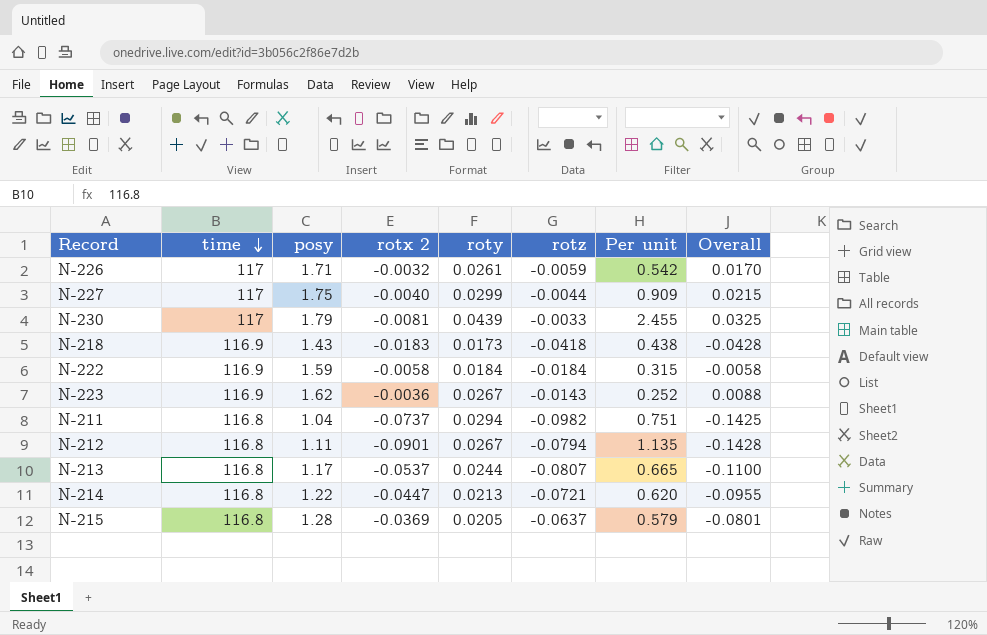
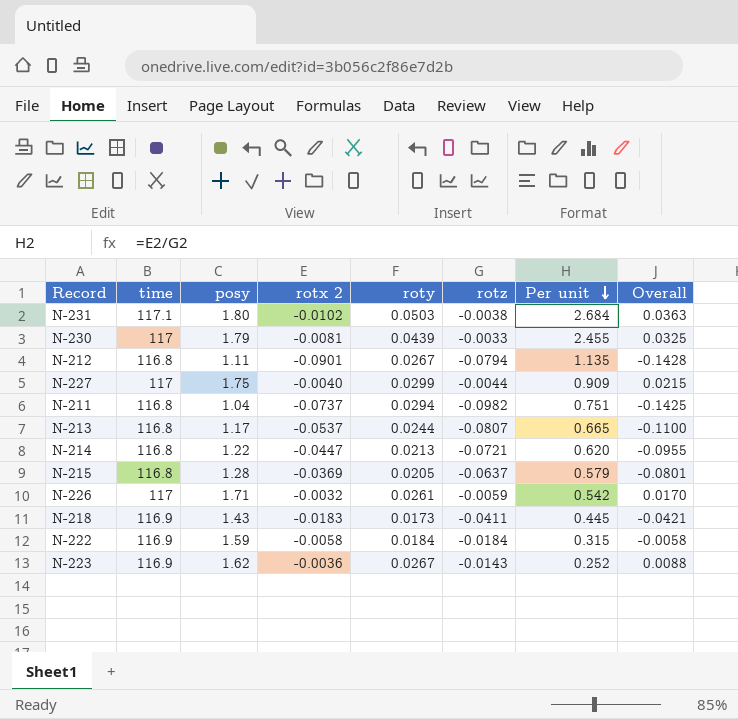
row order: time descending -> Per unit descending
row N-231: none -> 117.1 | 1.80 | -0.0102 | 0.0503 | -0.0038 | 2.684 | 0.0363
N-218 | rotz: -0.0418 -> -0.0411
N-218 | Per unit: 0.438 -> 0.445
N-218 | Overall: -0.0428 -> -0.0421

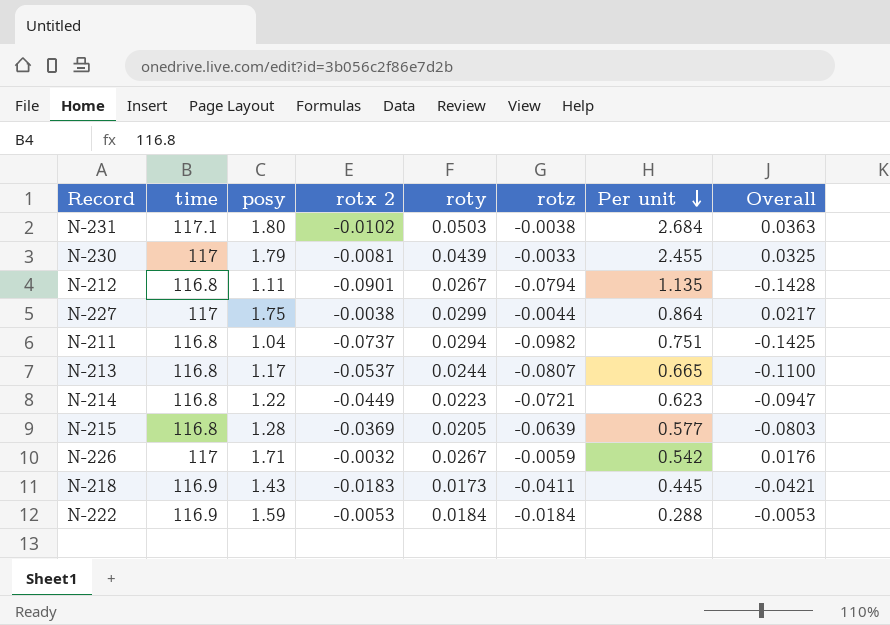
row N-223: 116.9 | 1.62 | -0.0036 | 0.0267 | -0.0143 | 0.252 | 0.0088 -> none
N-227 | rotx 2: -0.0040 -> -0.0038
N-227 | Per unit: 0.909 -> 0.864
N-227 | Overall: 0.0215 -> 0.0217
N-214 | rotx 2: -0.0447 -> -0.0449
N-214 | roty: 0.0213 -> 0.0223
N-214 | Per unit: 0.620 -> 0.623
N-214 | Overall: -0.0955 -> -0.0947
N-215 | rotz: -0.0637 -> -0.0639
N-215 | Per unit: 0.579 -> 0.577
N-215 | Overall: -0.0801 -> -0.0803
N-226 | roty: 0.0261 -> 0.0267
N-226 | Overall: 0.0170 -> 0.0176
N-222 | rotx 2: -0.0058 -> -0.0053
N-222 | Per unit: 0.315 -> 0.288
N-222 | Overall: -0.0058 -> -0.0053

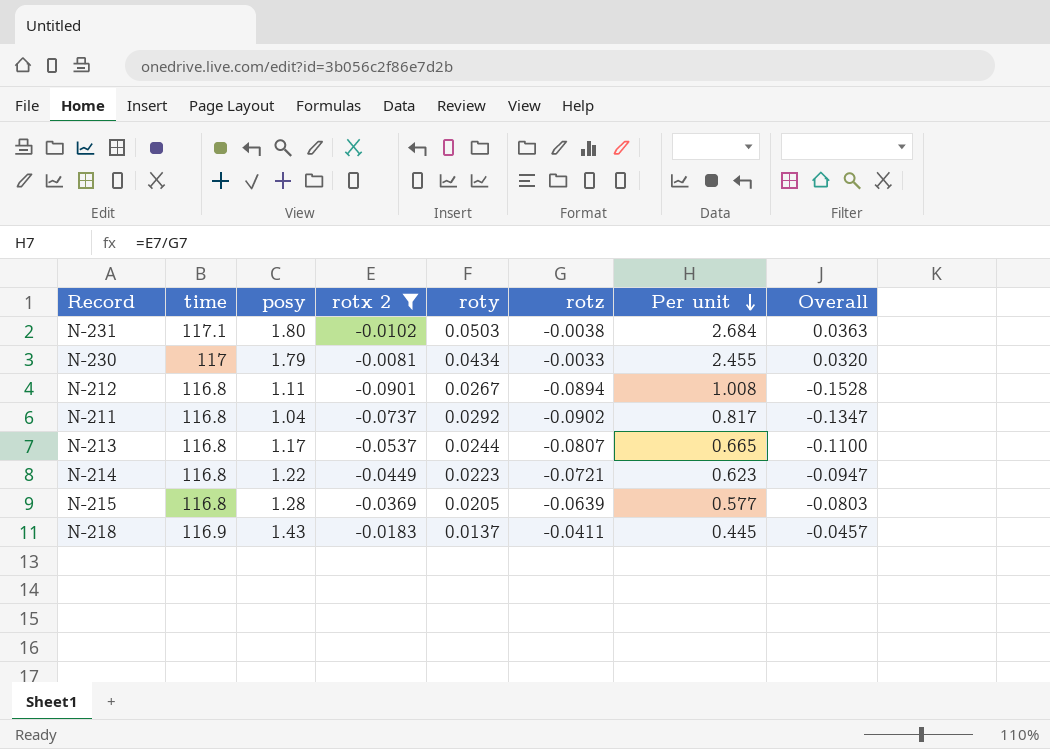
filter: none -> rotx 2 <= -0.0081
N-230 | roty: 0.0439 -> 0.0434
N-230 | Overall: 0.0325 -> 0.0320
N-212 | rotz: -0.0794 -> -0.0894
N-212 | Per unit: 1.135 -> 1.008
N-212 | Overall: -0.1428 -> -0.1528
N-211 | roty: 0.0294 -> 0.0292
N-211 | rotz: -0.0982 -> -0.0902
N-211 | Per unit: 0.751 -> 0.817
N-211 | Overall: -0.1425 -> -0.1347
N-218 | roty: 0.0173 -> 0.0137
N-218 | Overall: -0.0421 -> -0.0457

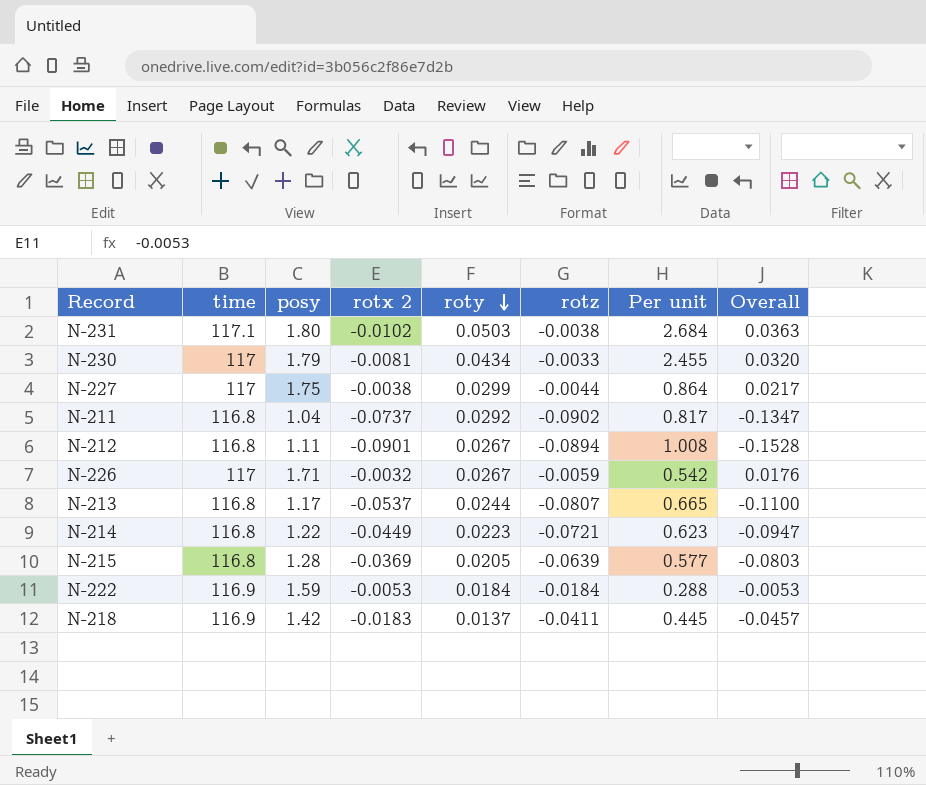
filter: rotx 2 <= -0.0081 -> none
row order: Per unit descending -> roty descending
N-218 | posy: 1.43 -> 1.42

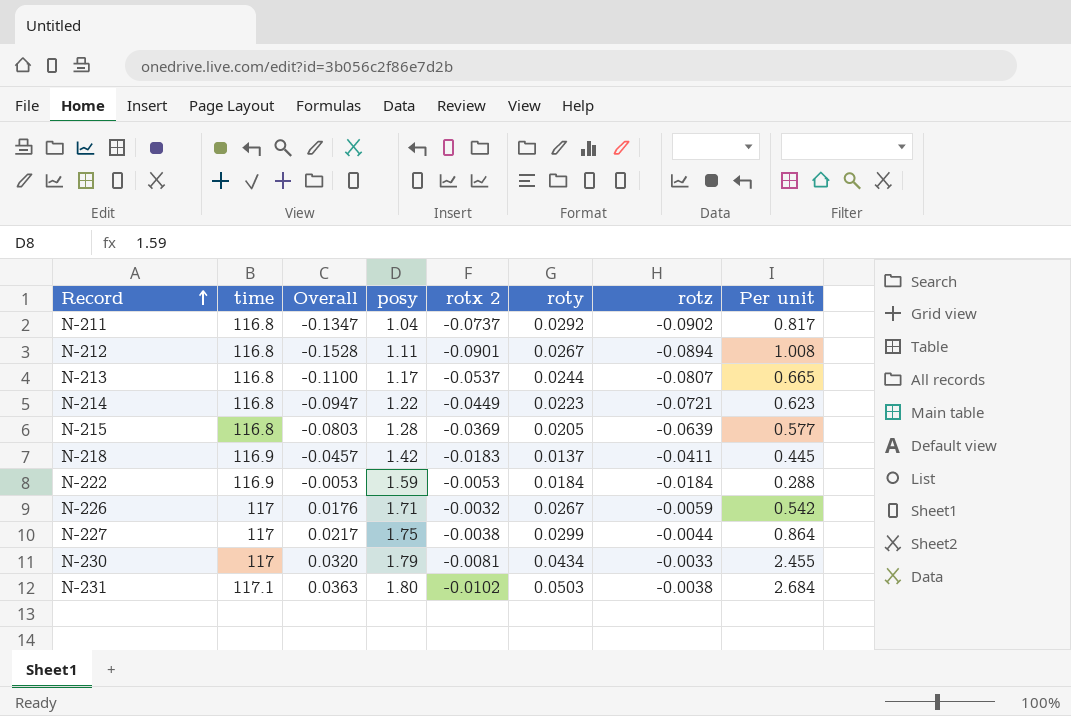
row order: roty descending -> Record ascending
column Overall | position: 8 -> 3

